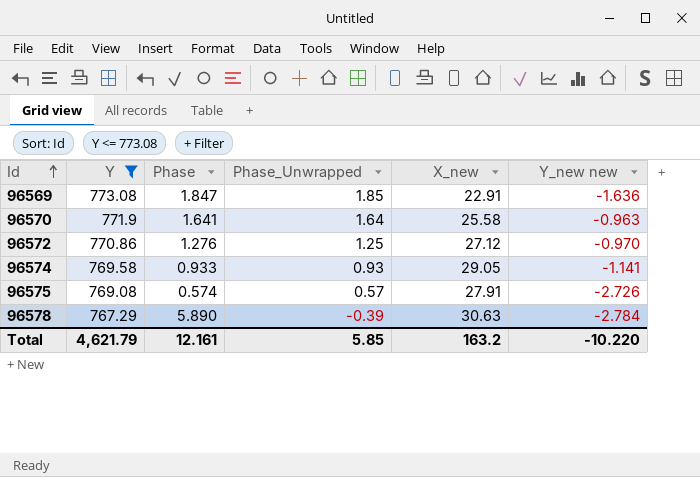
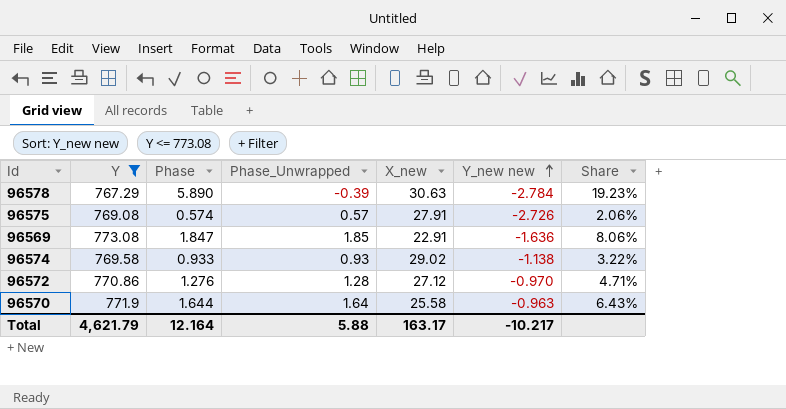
row order: Id ascending -> Y_new new ascending
column Share | formula: none -> [Phase] / [X_new]
96574 | X_new: 29.05 -> 29.02
96574 | Y_new new: -1.141 -> -1.138
96572 | Phase_Unwrapped: 1.25 -> 1.28
96570 | Phase: 1.641 -> 1.644
Total | Phase: 12.161 -> 12.164
Total | Phase_Unwrapped: 5.85 -> 5.88
Total | X_new: 163.2 -> 163.17
Total | Y_new new: -10.220 -> -10.217

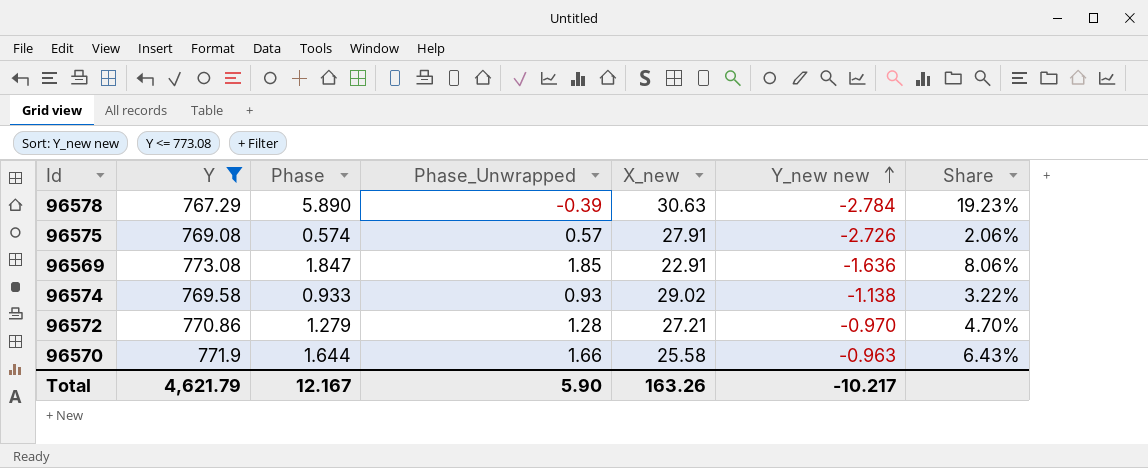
96572 | Phase: 1.276 -> 1.279
96572 | X_new: 27.12 -> 27.21
96572 | Share: 4.71% -> 4.70%
96570 | Phase_Unwrapped: 1.64 -> 1.66
Total | Phase: 12.164 -> 12.167
Total | Phase_Unwrapped: 5.88 -> 5.90
Total | X_new: 163.17 -> 163.26

